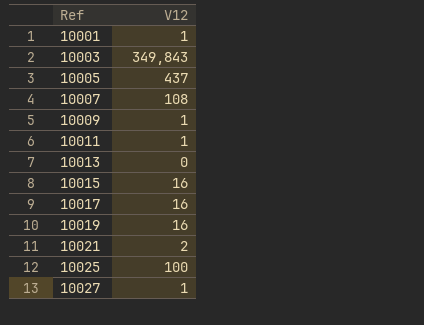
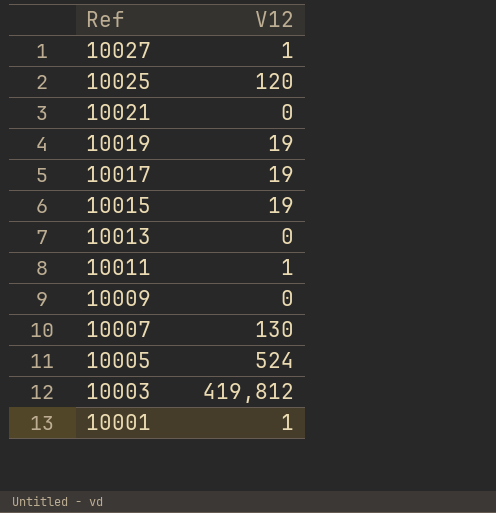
row order: Ref ascending -> Ref descending
10025 | V12: 100 -> 120
10021 | V12: 2 -> 0
10019 | V12: 16 -> 19
10017 | V12: 16 -> 19
10015 | V12: 16 -> 19
10009 | V12: 1 -> 0
10007 | V12: 108 -> 130
10005 | V12: 437 -> 524
10003 | V12: 349,843 -> 419,812

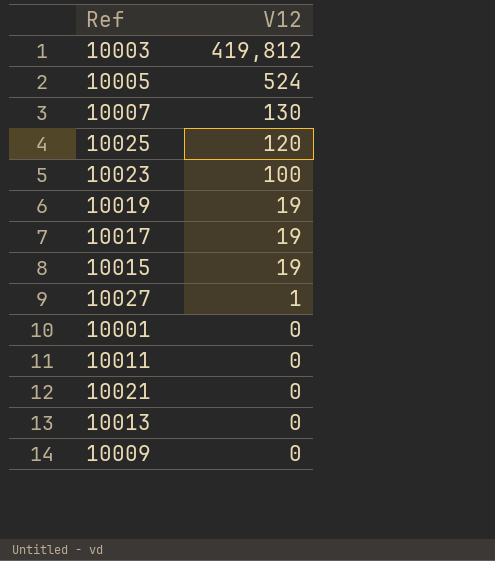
row order: Ref descending -> V12 descending
row 10023: none -> 100
10001 | V12: 1 -> 0
10011 | V12: 1 -> 0

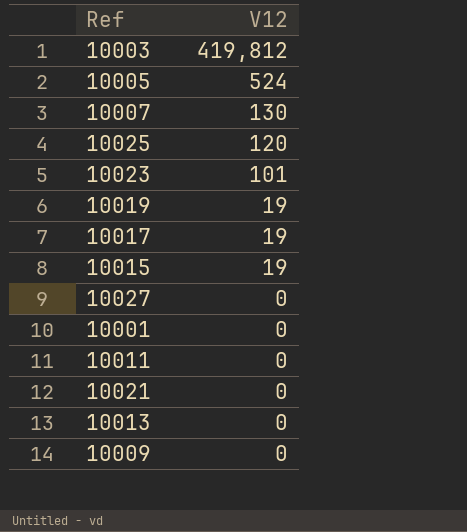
10023 | V12: 100 -> 101
10027 | V12: 1 -> 0

